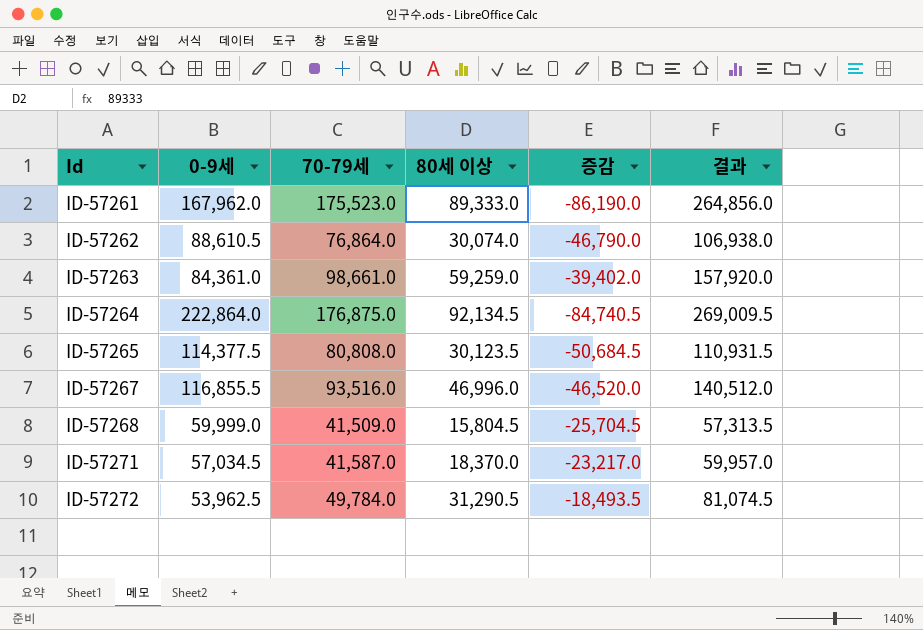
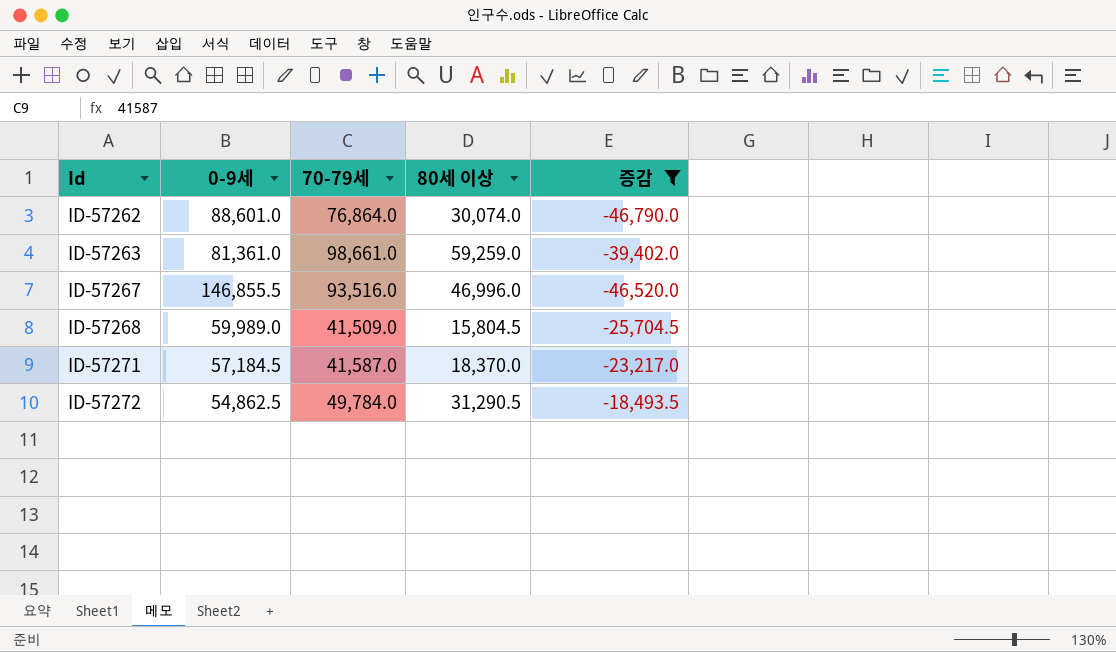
filter: none -> 증감 >= -46,790.0
column 결과 | formula: [70-79세] + [80세 이상] -> none
ID-57262 | 0-9세: 88,610.5 -> 88,601.0
ID-57263 | 0-9세: 84,361.0 -> 81,361.0
ID-57267 | 0-9세: 116,855.5 -> 146,855.5
ID-57268 | 0-9세: 59,999.0 -> 59,989.0
ID-57271 | 0-9세: 57,034.5 -> 57,184.5
ID-57272 | 0-9세: 53,962.5 -> 54,862.5

